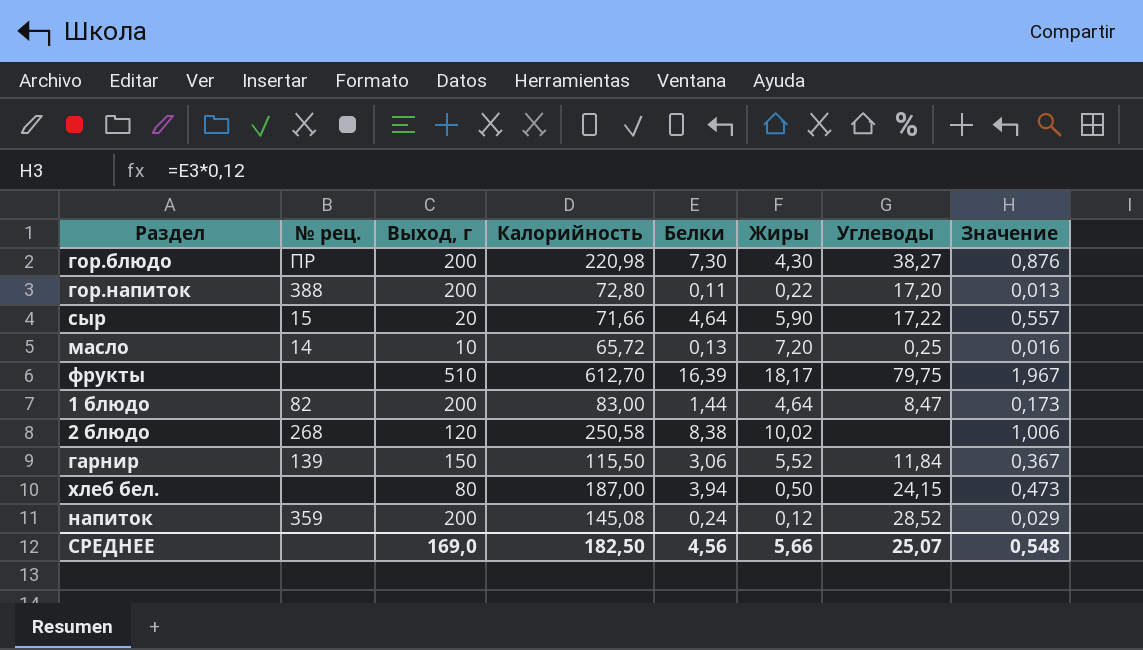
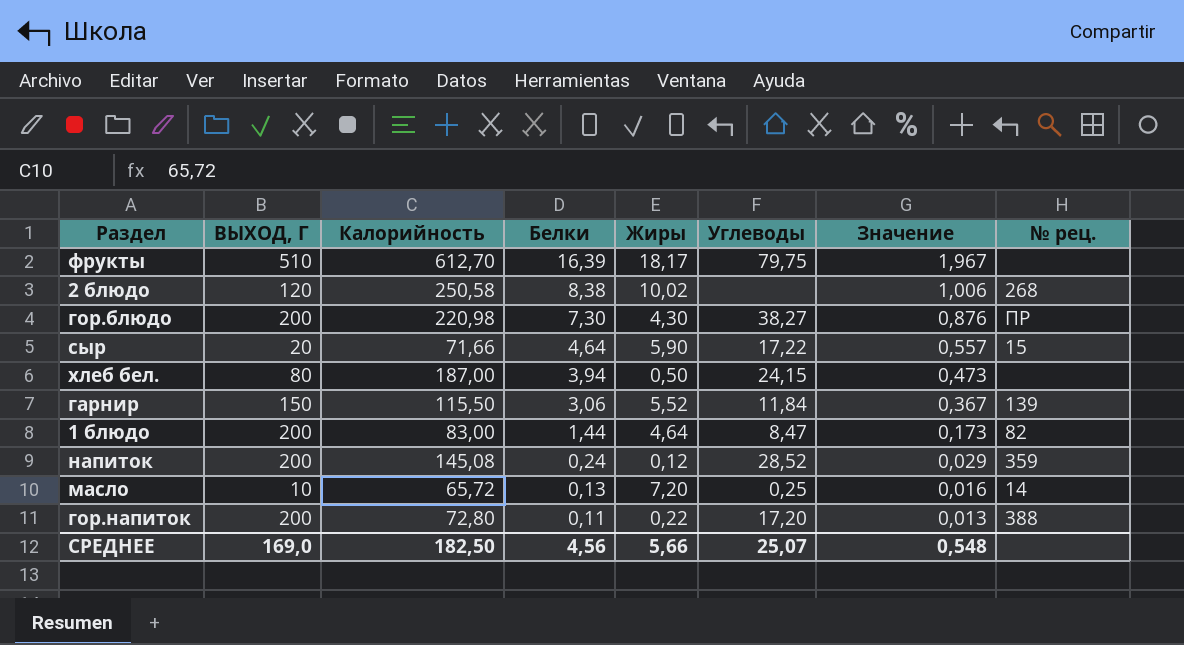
row order: none -> Белки descending
column name: Выход, г -> ВЫХОД, Г
column № рец. | position: 2 -> 8

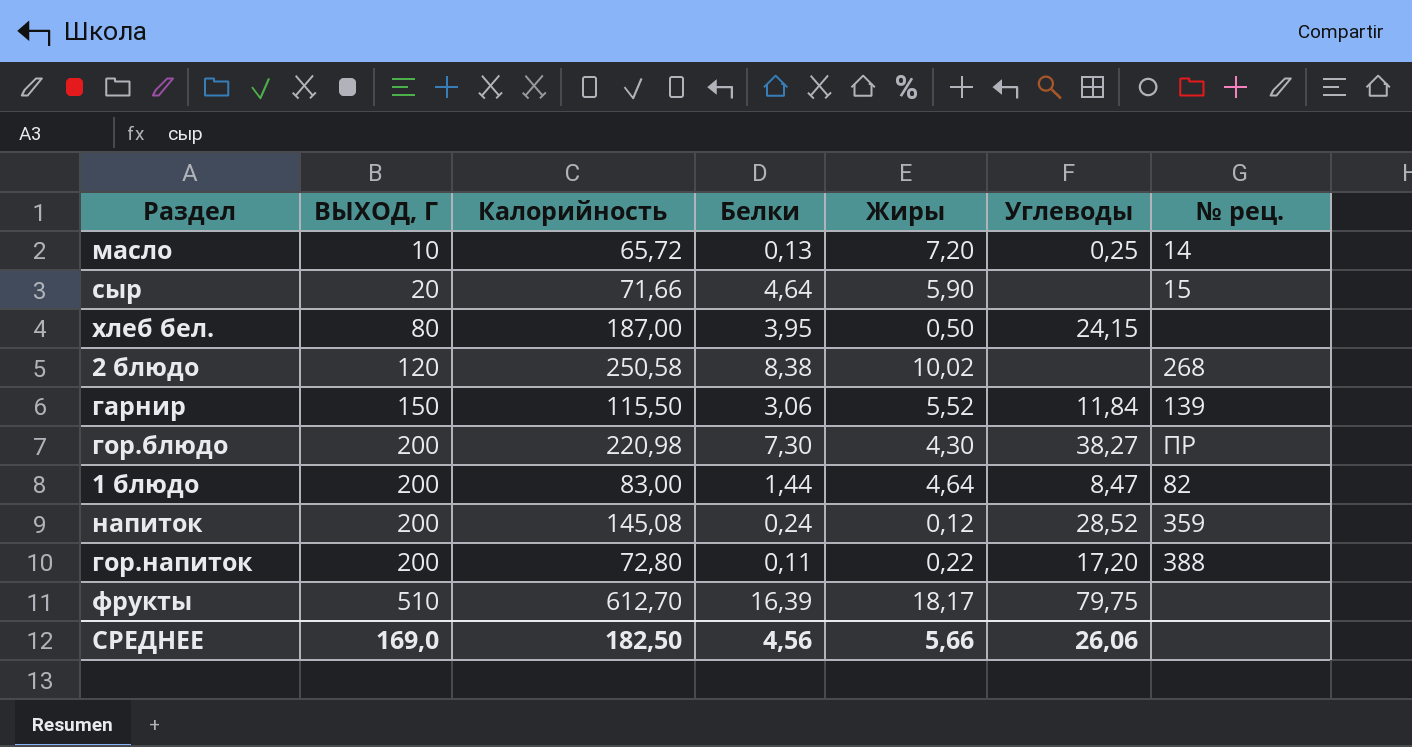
row order: Белки descending -> ВЫХОД, Г ascending
column Значение | formula: [Белки] * 0,12 -> none
сыр | Углеводы: 17,22 -> none
хлеб бел. | Белки: 3,94 -> 3,95
СРЕДНЕЕ | Углеводы: 25,07 -> 26,06

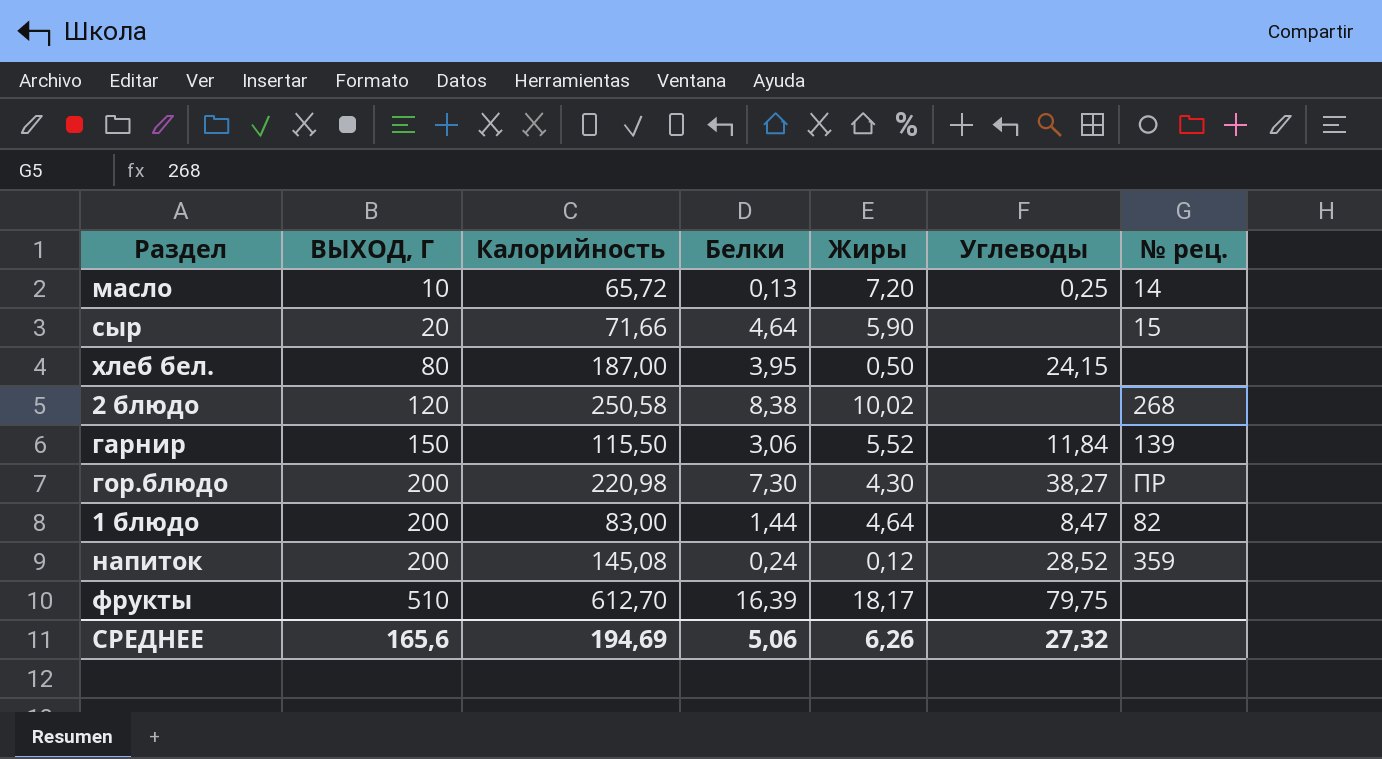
row гор.напиток: 200 | 72,80 | 0,11 | 0,22 | 17,20 | 388 -> none
СРЕДНЕЕ | ВЫХОД, Г: 169,0 -> 165,6
СРЕДНЕЕ | Калорийность: 182,50 -> 194,69
СРЕДНЕЕ | Белки: 4,56 -> 5,06
СРЕДНЕЕ | Жиры: 5,66 -> 6,26
СРЕДНЕЕ | Углеводы: 26,06 -> 27,32

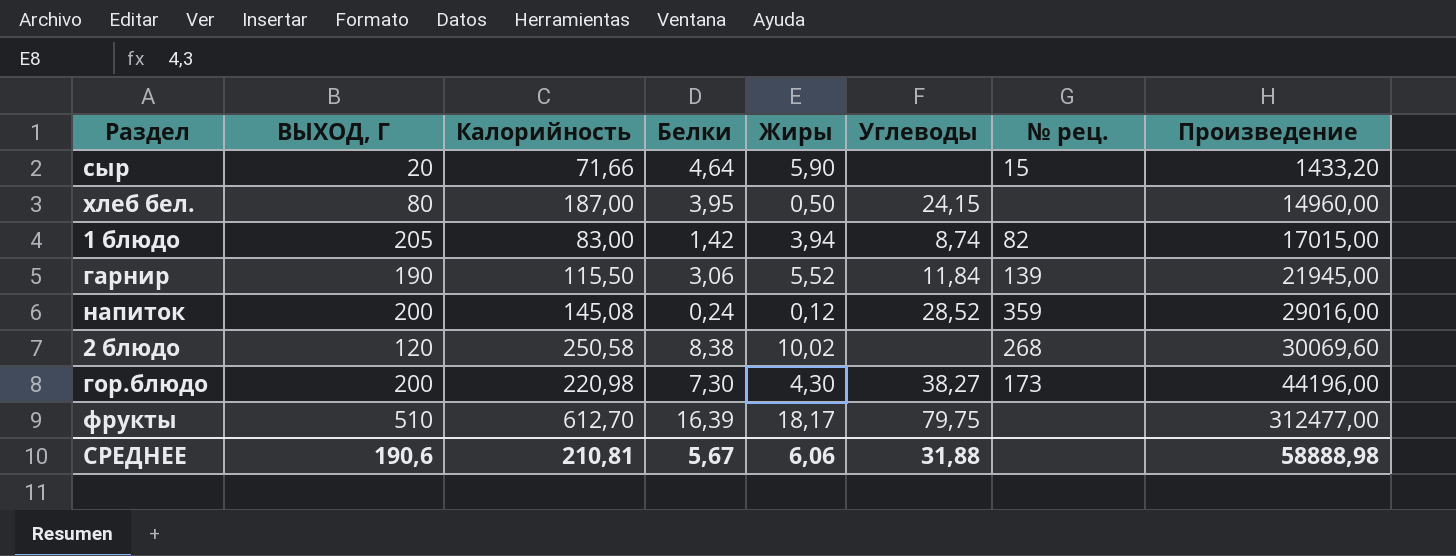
row order: ВЫХОД, Г ascending -> Произведение ascending
column Произведение | formula: none -> [ВЫХОД, Г] * [Калорийность]
row масло: 10 | 65,72 | 0,13 | 7,20 | 0,25 | 14 -> none
1 блюдо | ВЫХОД, Г: 200 -> 205
1 блюдо | Белки: 1,44 -> 1,42
1 блюдо | Жиры: 4,64 -> 3,94
1 блюдо | Углеводы: 8,47 -> 8,74
гарнир | ВЫХОД, Г: 150 -> 190
гор.блюдо | № рец.: ПР -> 173
СРЕДНЕЕ | ВЫХОД, Г: 165,6 -> 190,6
СРЕДНЕЕ | Калорийность: 194,69 -> 210,81
СРЕДНЕЕ | Белки: 5,06 -> 5,67
СРЕДНЕЕ | Жиры: 6,26 -> 6,06
СРЕДНЕЕ | Углеводы: 27,32 -> 31,88

